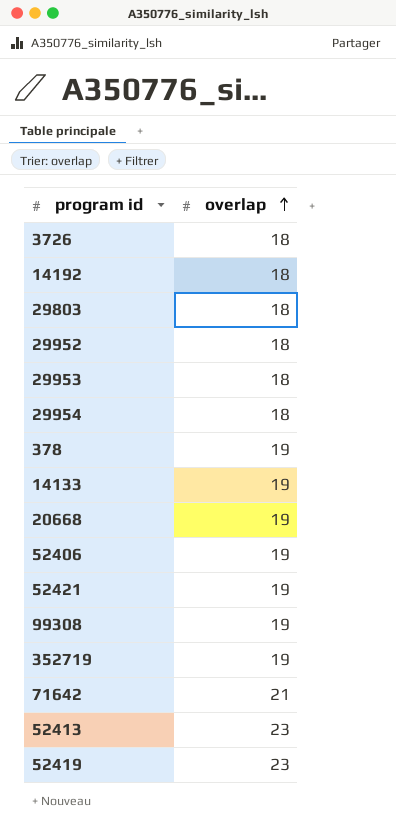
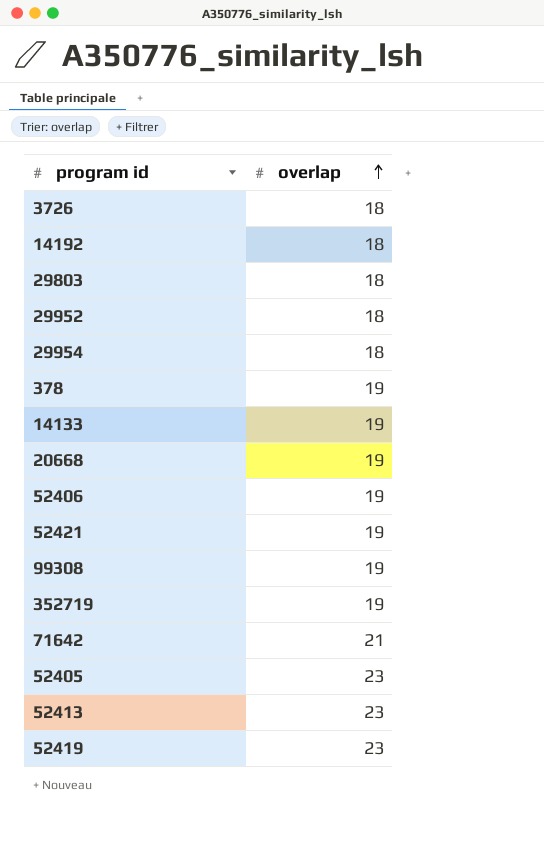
row 29953: 18 -> none
row 52405: none -> 23

